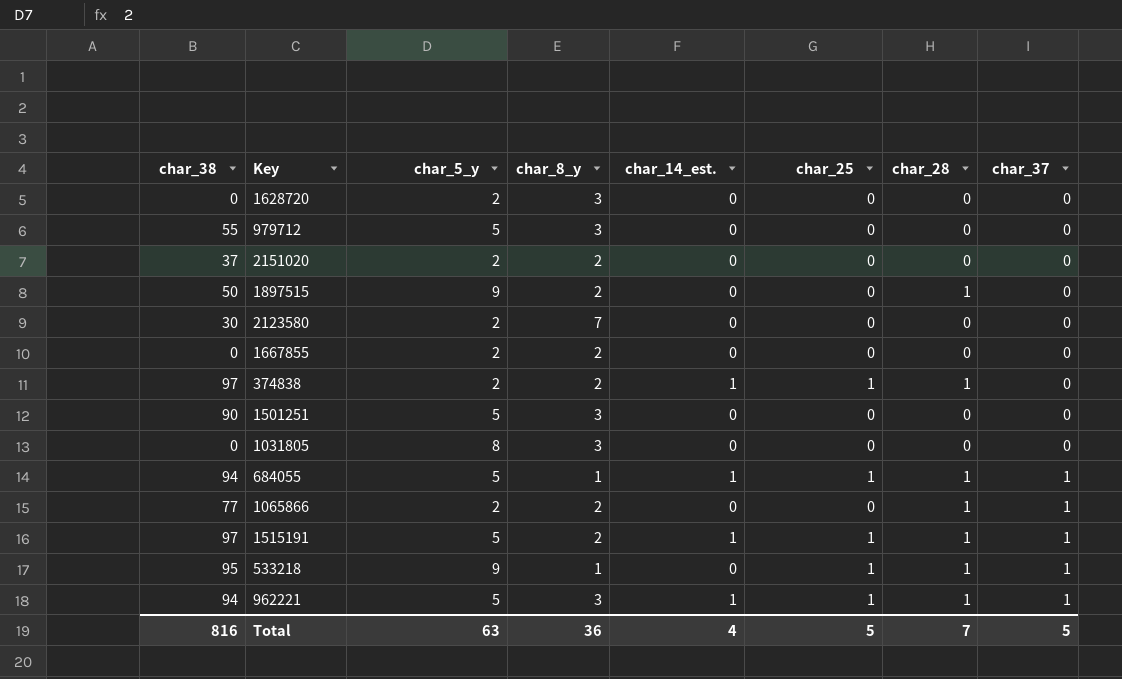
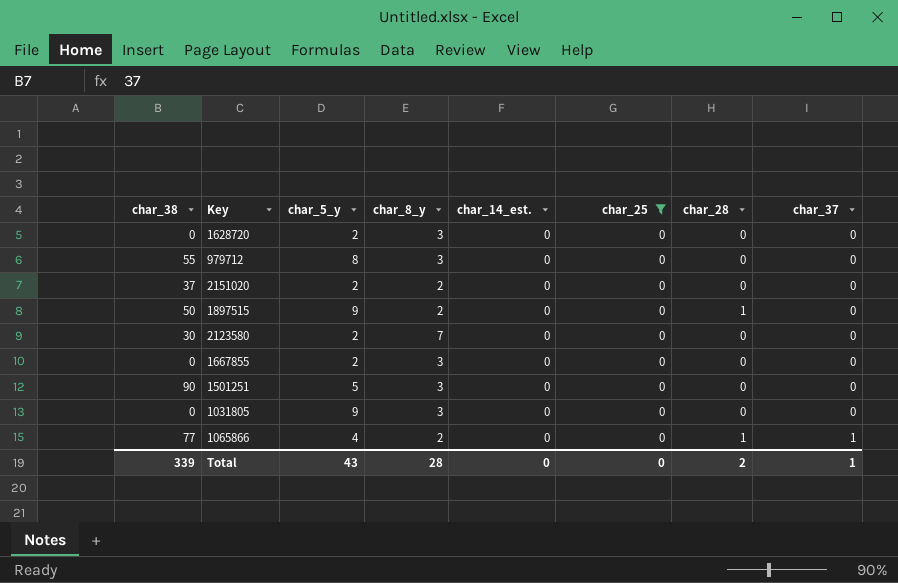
filter: none -> char_25 = 0
979712 | char_5_y: 5 -> 8
1667855 | char_8_y: 2 -> 3
1031805 | char_5_y: 8 -> 9
1065866 | char_5_y: 2 -> 4
Total | char_38: 816 -> 339
Total | char_5_y: 63 -> 43
Total | char_8_y: 36 -> 28
Total | char_14_est.: 4 -> 0
Total | char_25: 5 -> 0
Total | char_28: 7 -> 2
Total | char_37: 5 -> 1

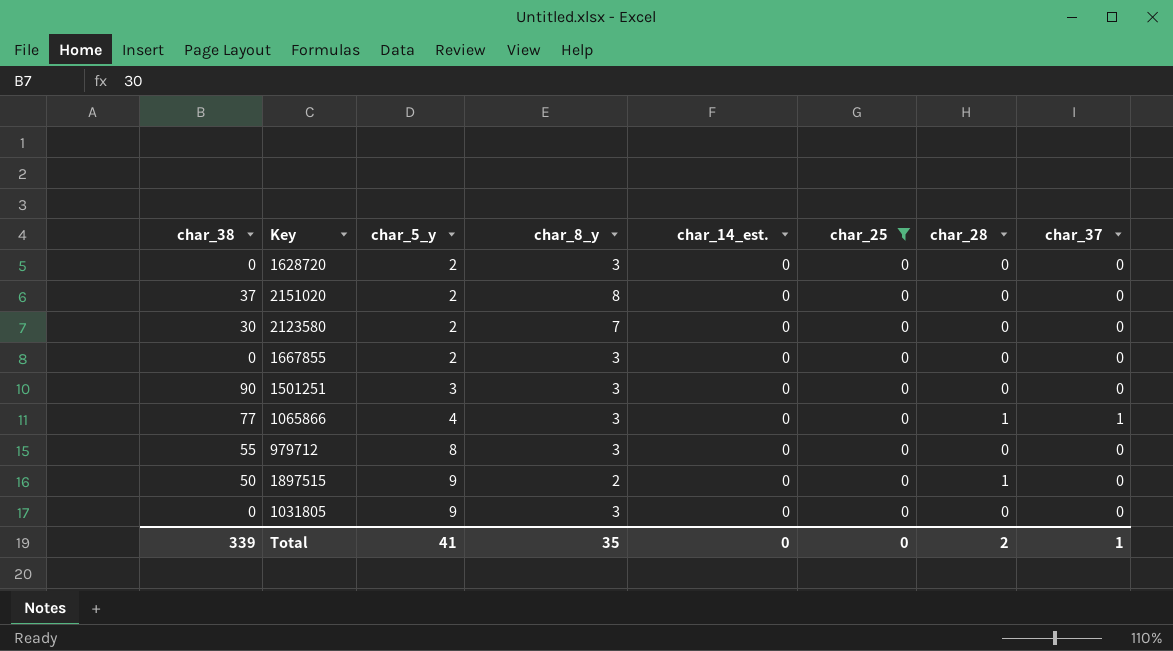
row order: char_37 ascending -> char_5_y ascending
2151020 | char_8_y: 2 -> 8
1501251 | char_5_y: 5 -> 3
1065866 | char_8_y: 2 -> 3
Total | char_5_y: 43 -> 41
Total | char_8_y: 28 -> 35

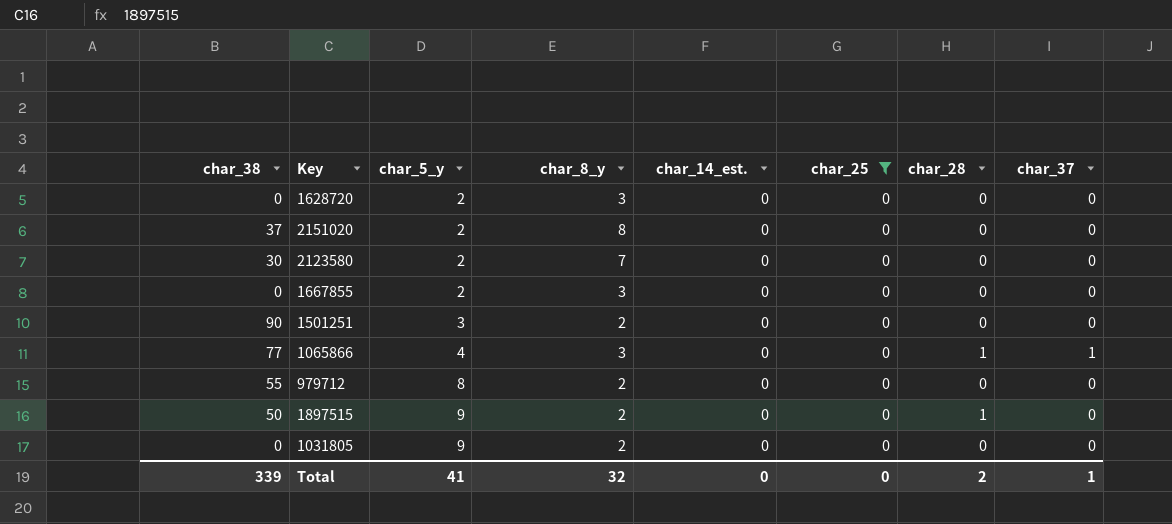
1501251 | char_8_y: 3 -> 2
979712 | char_8_y: 3 -> 2
1031805 | char_8_y: 3 -> 2
Total | char_8_y: 35 -> 32

